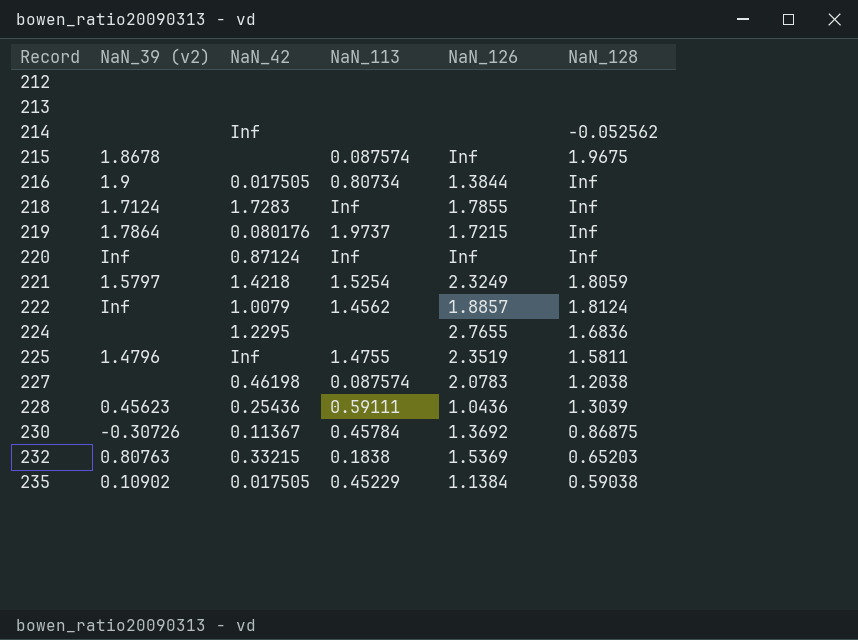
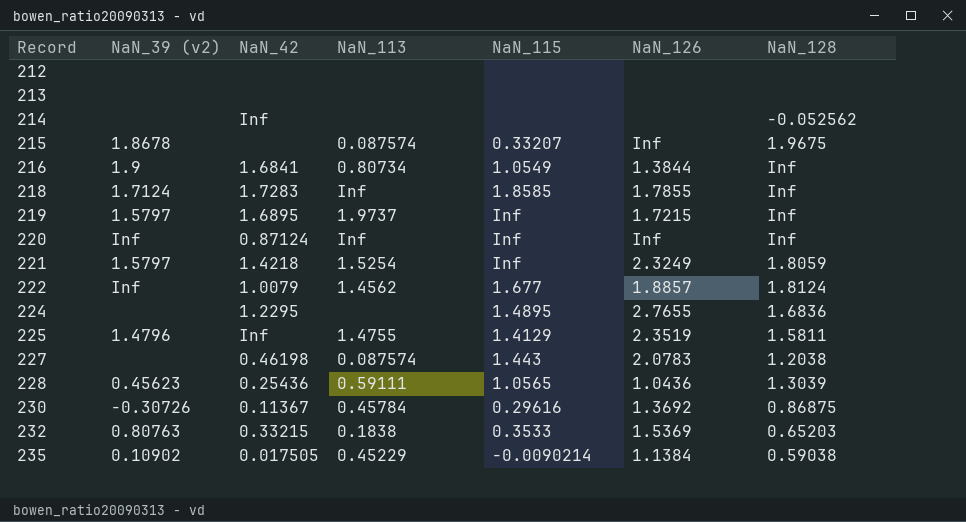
column NaN_115 | position: none -> 5
216 | NaN_42: 0.017505 -> 1.6841
219 | NaN_39 (v2): 1.7864 -> 1.5797
219 | NaN_42: 0.080176 -> 1.6895

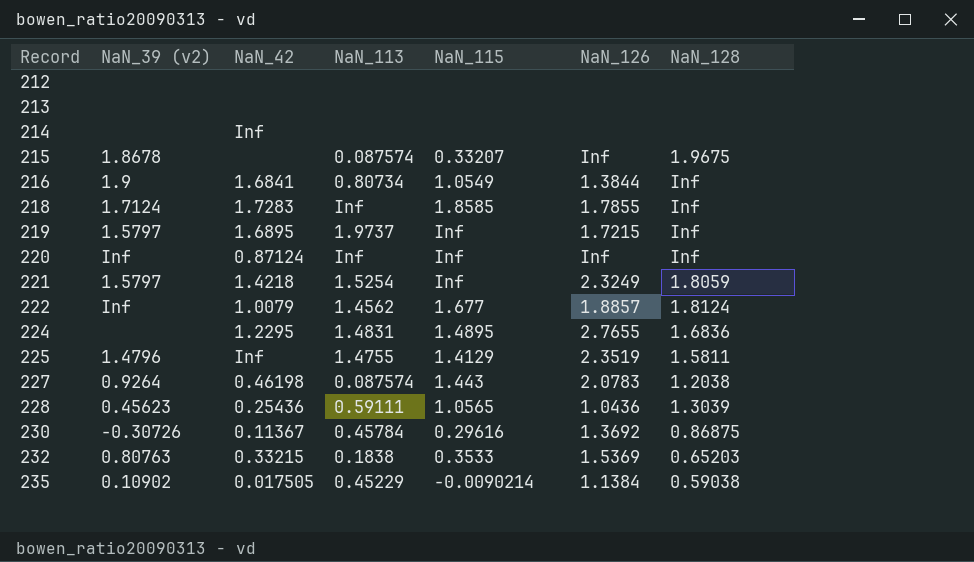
214 | NaN_128: -0.052562 -> none
224 | NaN_113: none -> 1.4831
227 | NaN_39 (v2): none -> 0.9264

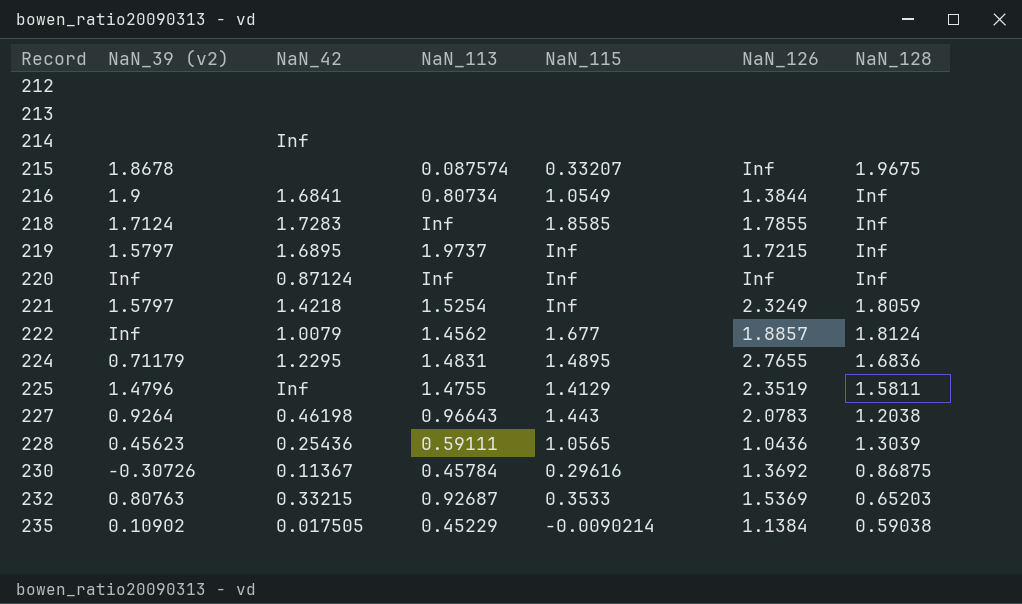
224 | NaN_39 (v2): none -> 0.71179
227 | NaN_113: 0.087574 -> 0.96643
232 | NaN_113: 0.1838 -> 0.92687

